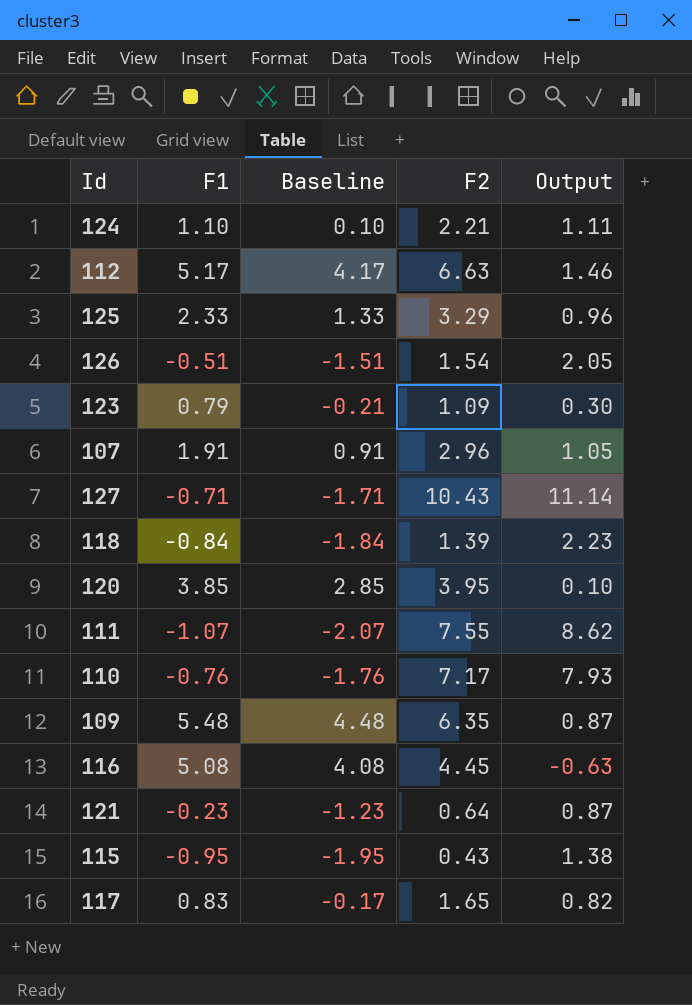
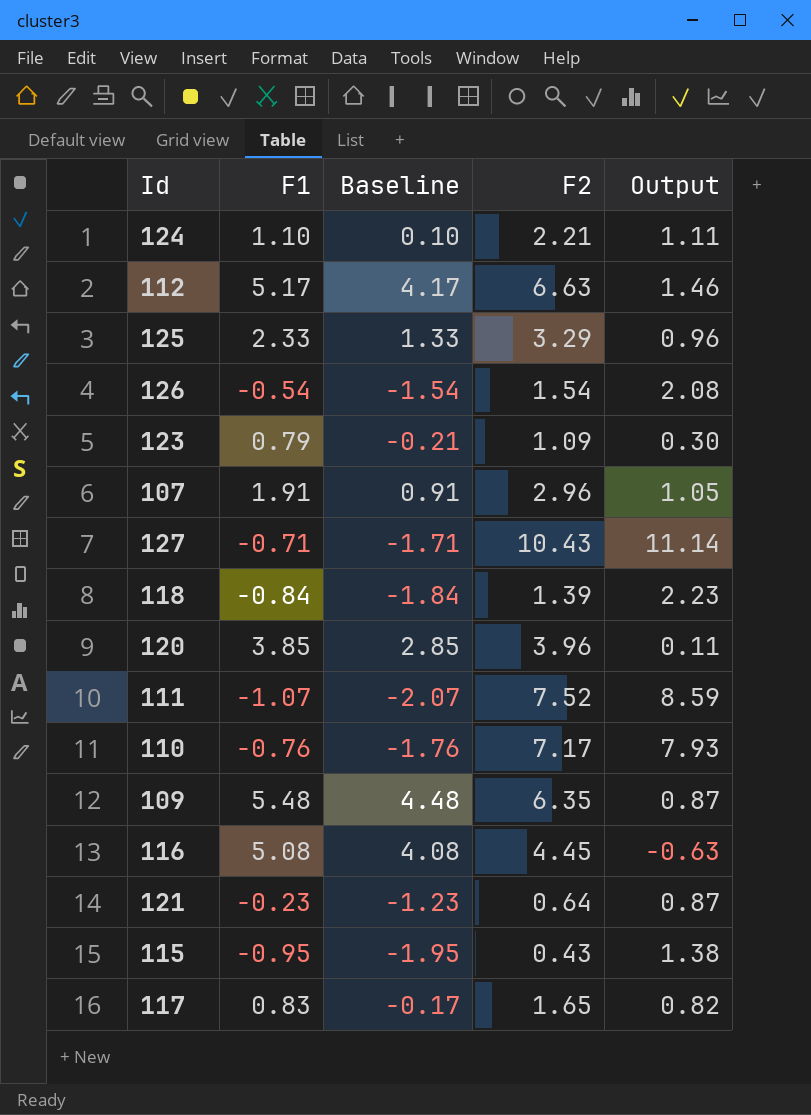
126 | F1: -0.51 -> -0.54
126 | Baseline: -1.51 -> -1.54
126 | Output: 2.05 -> 2.08
120 | F2: 3.95 -> 3.96
120 | Output: 0.10 -> 0.11
111 | F2: 7.55 -> 7.52
111 | Output: 8.62 -> 8.59

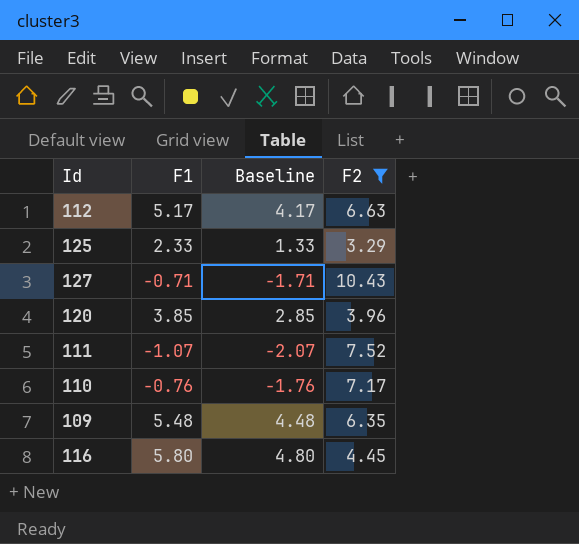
filter: none -> F2 >= 3.29
column Output | formula: [F2] - [F1] -> none
116 | F1: 5.08 -> 5.80
116 | Baseline: 4.08 -> 4.80

